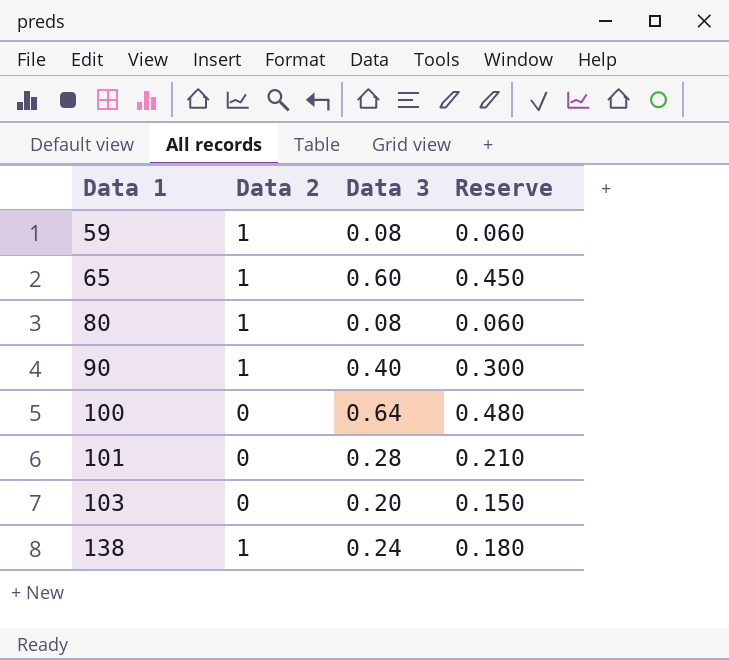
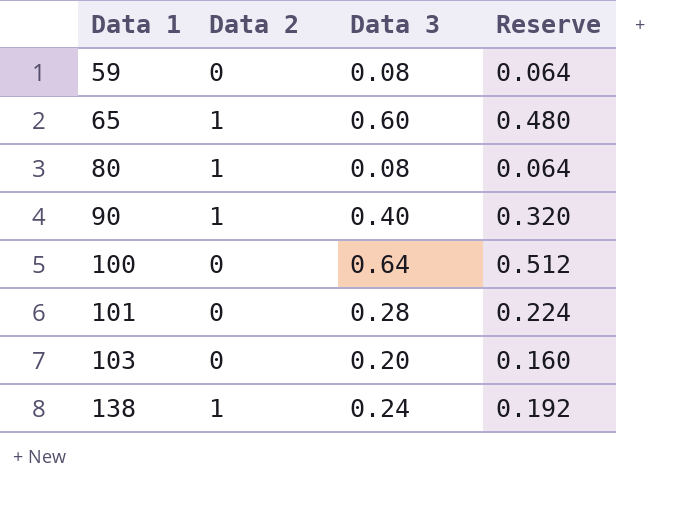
column Reserve | formula: [Data 3] * 0.75 -> [Data 3] * 0.8
59 | Data 2: 1 -> 0

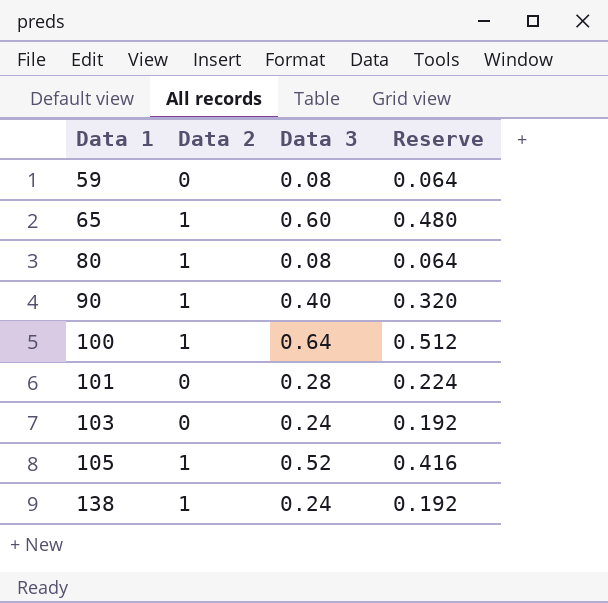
100 | Data 2: 0 -> 1
103 | Data 3: 0.20 -> 0.24
103 | Reserve: 0.160 -> 0.192
row 105: none -> 1 | 0.52 | 0.416

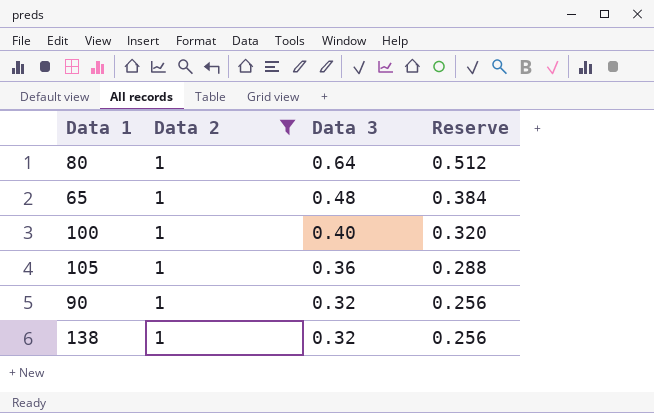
filter: none -> Data 2 = 1
row order: Data 1 ascending -> Data 3 descending
80 | Data 3: 0.08 -> 0.64
80 | Reserve: 0.064 -> 0.512
65 | Data 3: 0.60 -> 0.48
65 | Reserve: 0.480 -> 0.384
100 | Data 3: 0.64 -> 0.40
100 | Reserve: 0.512 -> 0.320
105 | Data 3: 0.52 -> 0.36
105 | Reserve: 0.416 -> 0.288
90 | Data 3: 0.40 -> 0.32
90 | Reserve: 0.320 -> 0.256
138 | Data 3: 0.24 -> 0.32
138 | Reserve: 0.192 -> 0.256

